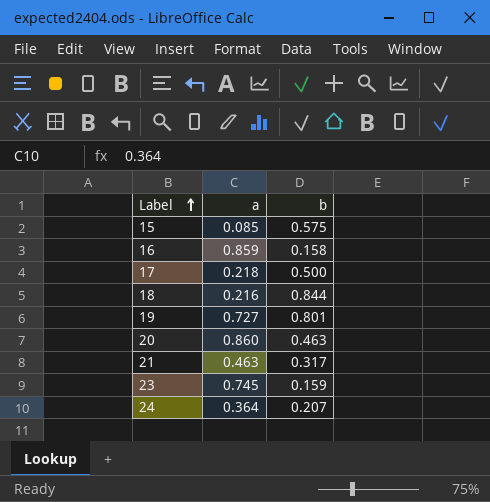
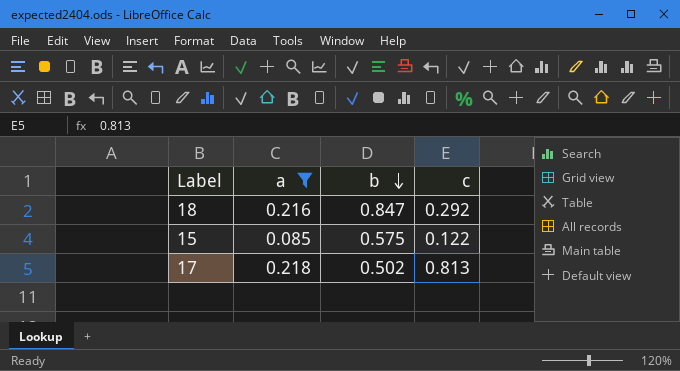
filter: none -> a <= 0.218
row order: Label ascending -> b descending
column c | position: none -> 4
18 | b: 0.844 -> 0.847
17 | b: 0.500 -> 0.502

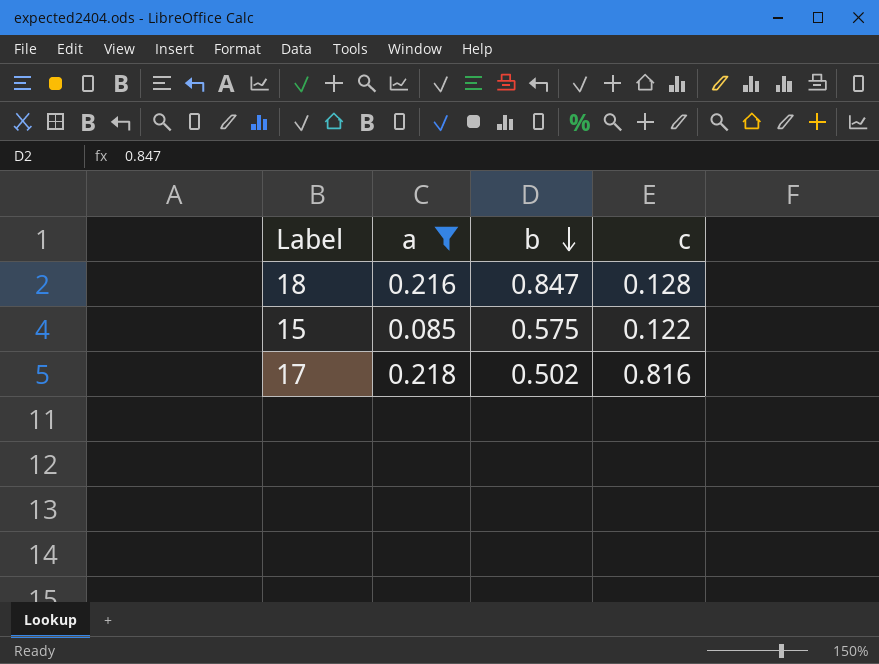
18 | c: 0.292 -> 0.128
17 | c: 0.813 -> 0.816

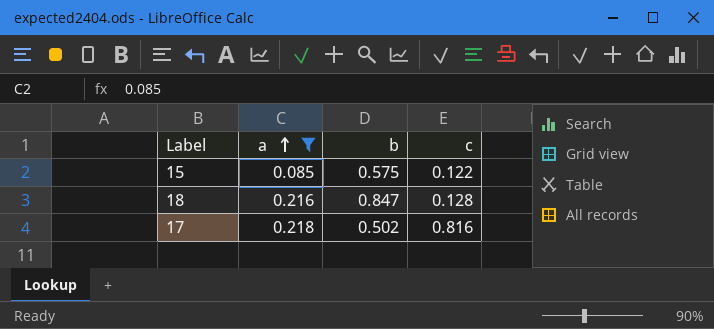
row order: b descending -> a ascending

